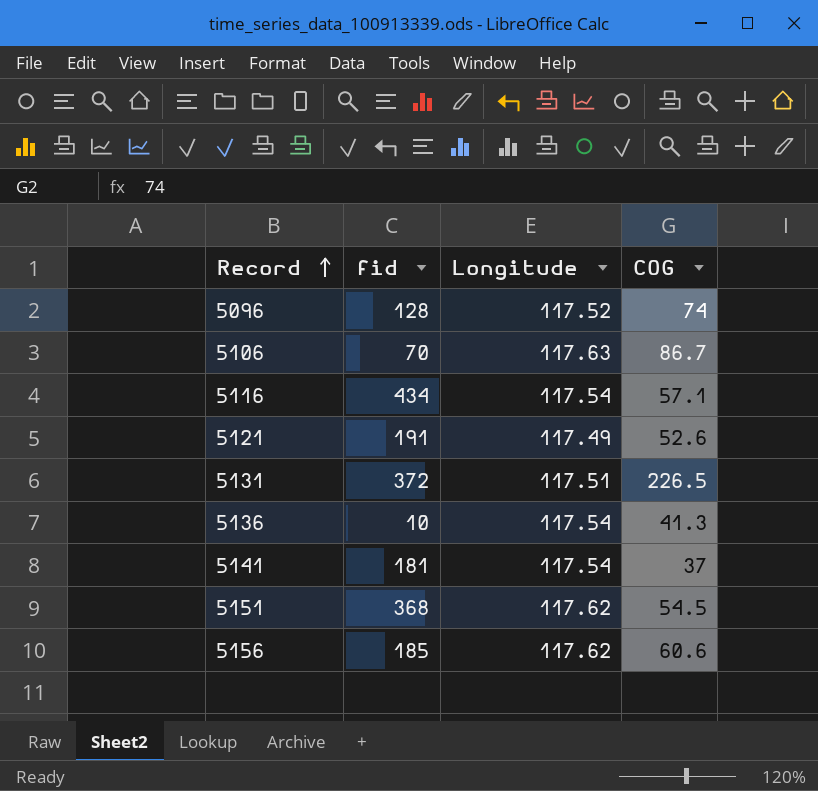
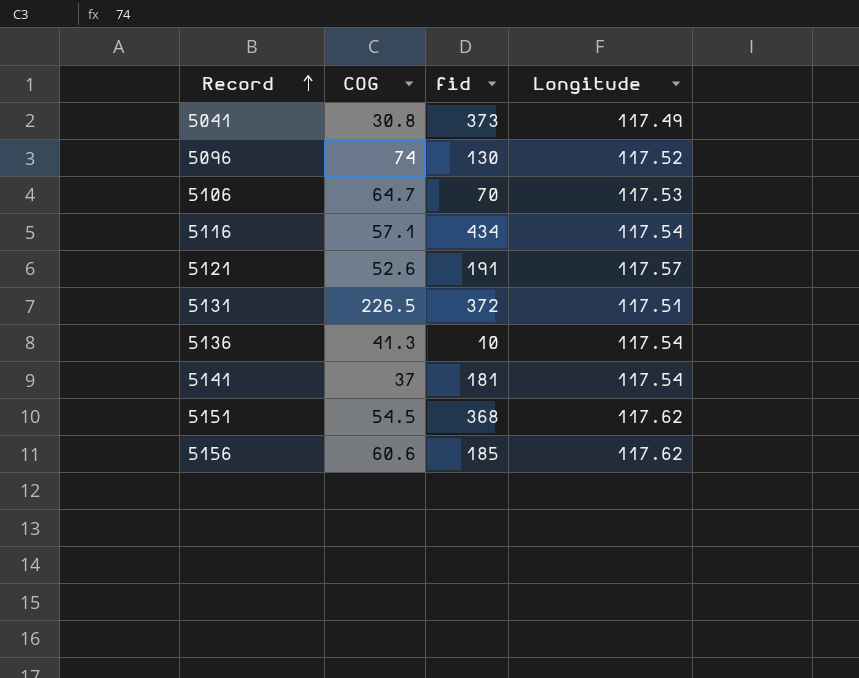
column COG | position: 4 -> 2
row 5041: none -> 30.8 | 373 | 117.49
5096 | fid: 128 -> 130
5106 | COG: 86.7 -> 64.7
5106 | Longitude: 117.63 -> 117.53
5121 | Longitude: 117.49 -> 117.57

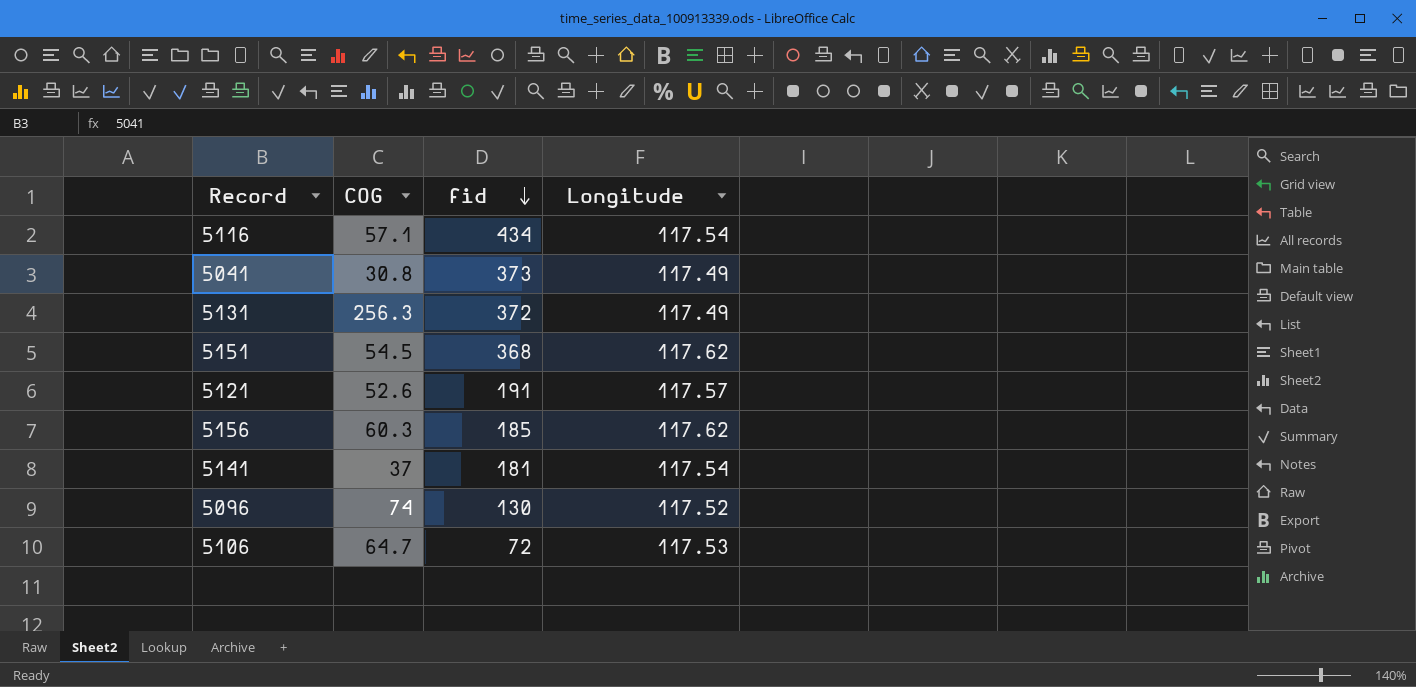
row order: Record ascending -> fid descending
row 5136: 41.3 | 10 | 117.54 -> none
5131 | COG: 226.5 -> 256.3
5131 | Longitude: 117.51 -> 117.49
5156 | COG: 60.6 -> 60.3
5106 | fid: 70 -> 72

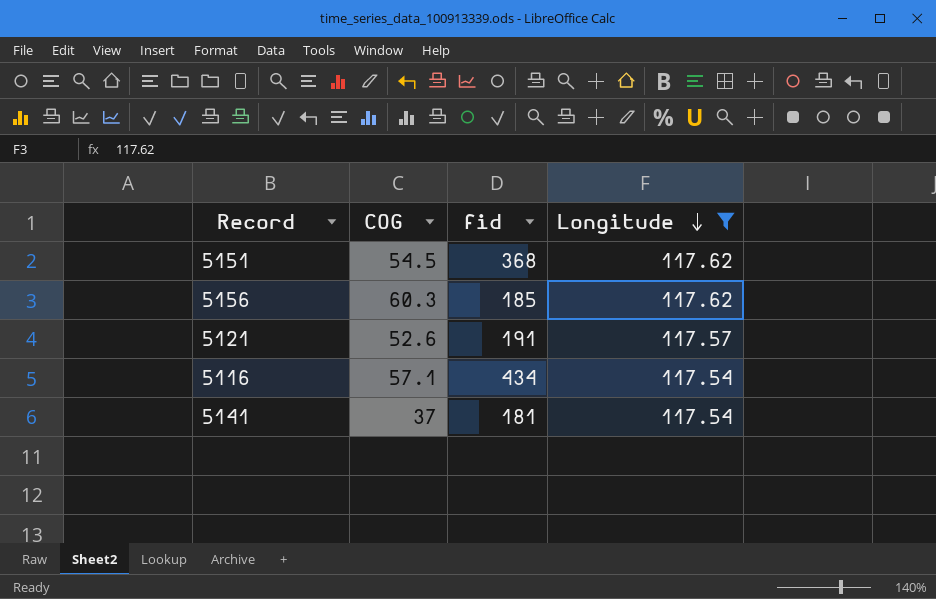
filter: none -> Longitude >= 117.54
row order: fid descending -> Longitude descending

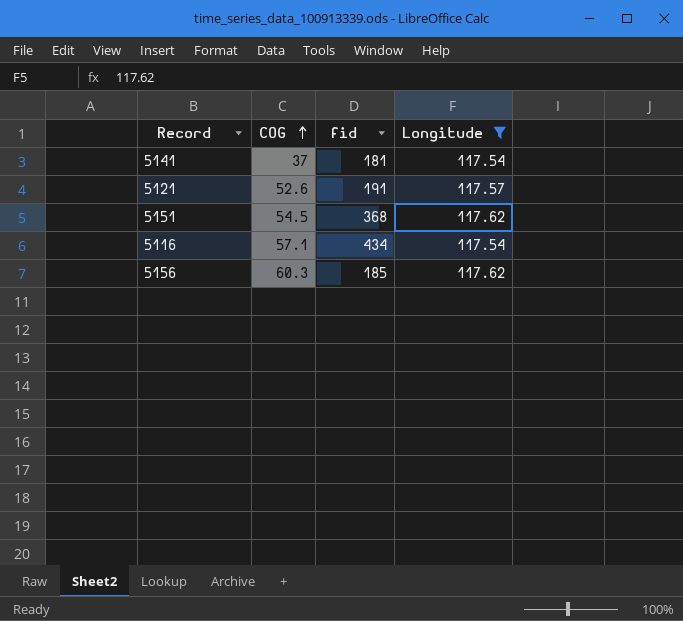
row order: Longitude descending -> COG ascending

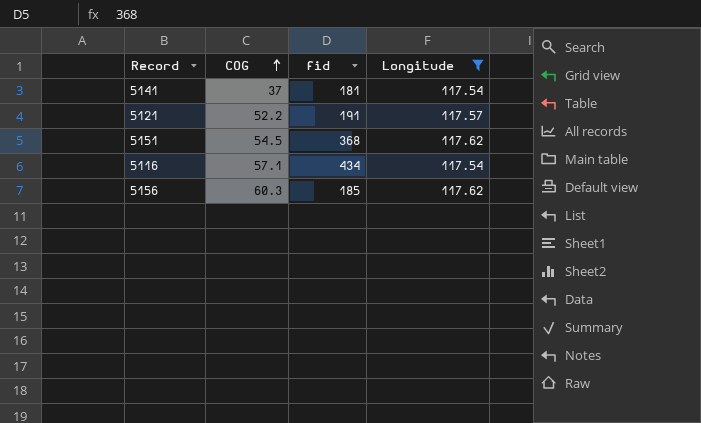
5121 | COG: 52.6 -> 52.2

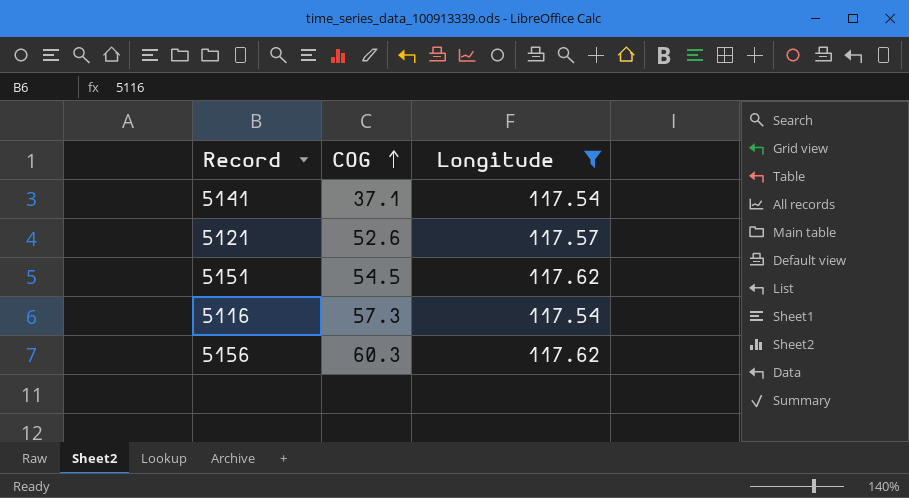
column fid | position: 3 -> none
5141 | COG: 37 -> 37.1
5121 | COG: 52.2 -> 52.6
5116 | COG: 57.1 -> 57.3

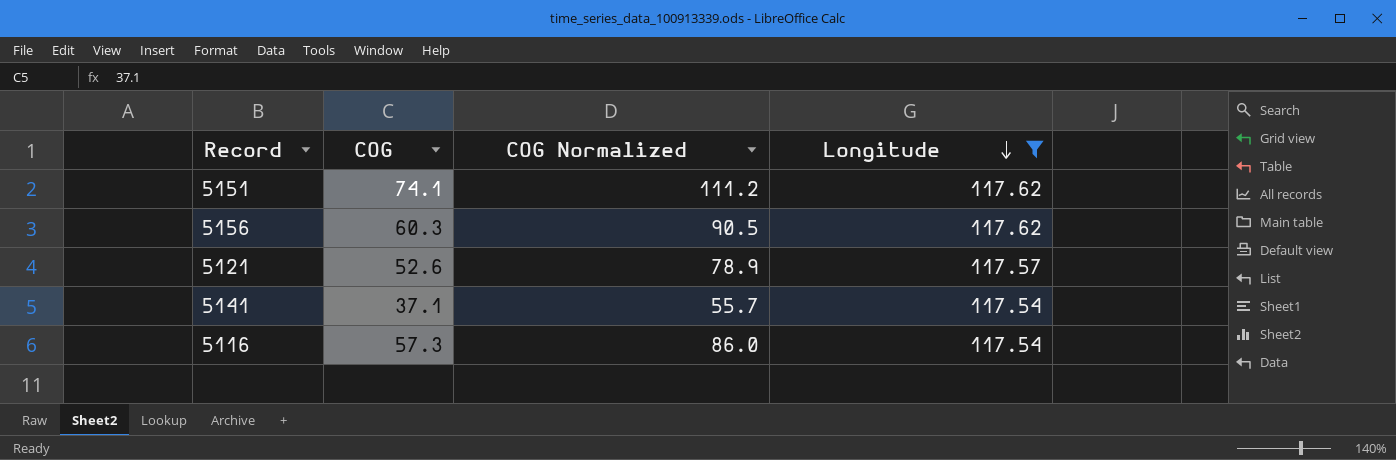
row order: COG ascending -> Longitude descending
column COG Normalized | formula: none -> [COG] * 1.5
5151 | COG: 54.5 -> 74.1

